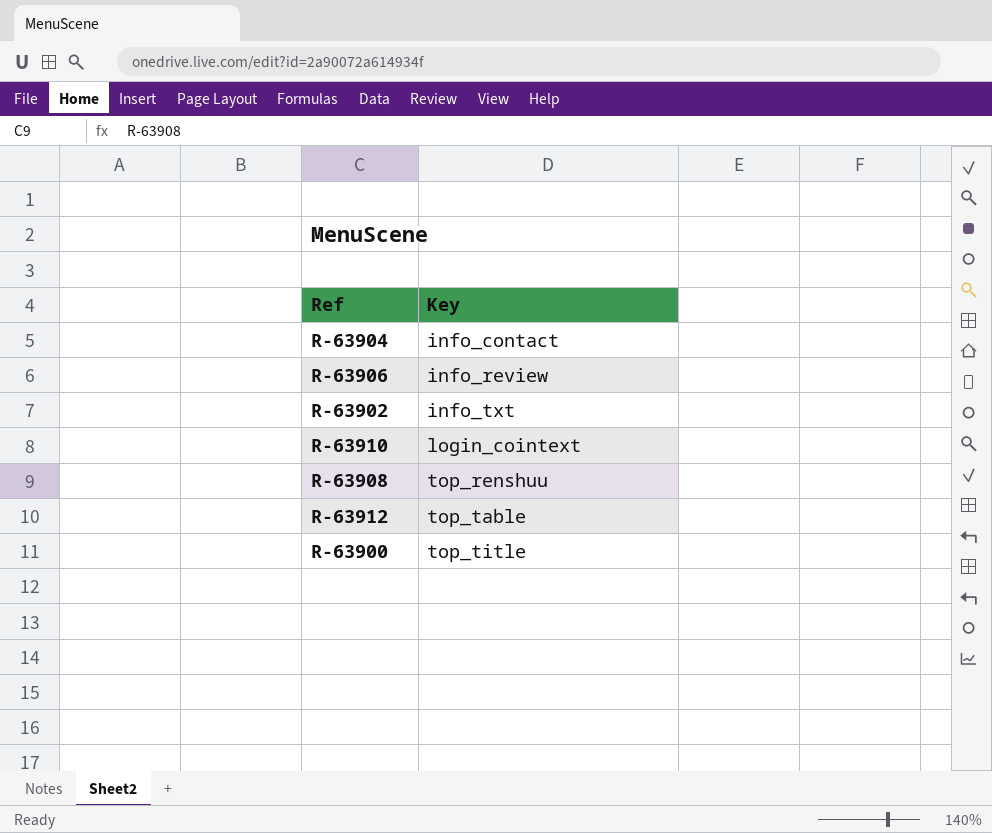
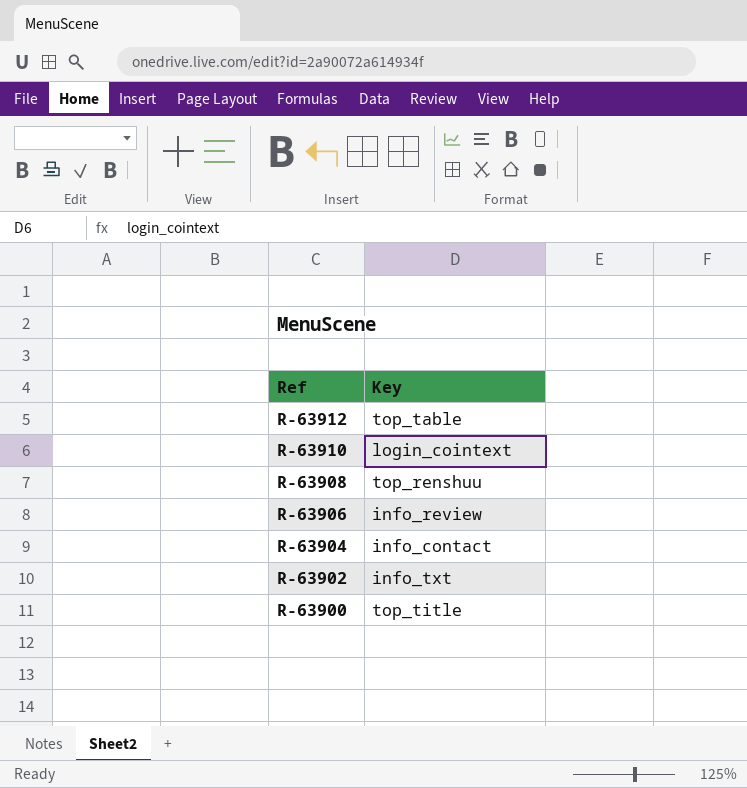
row order: Key ascending -> Ref descending

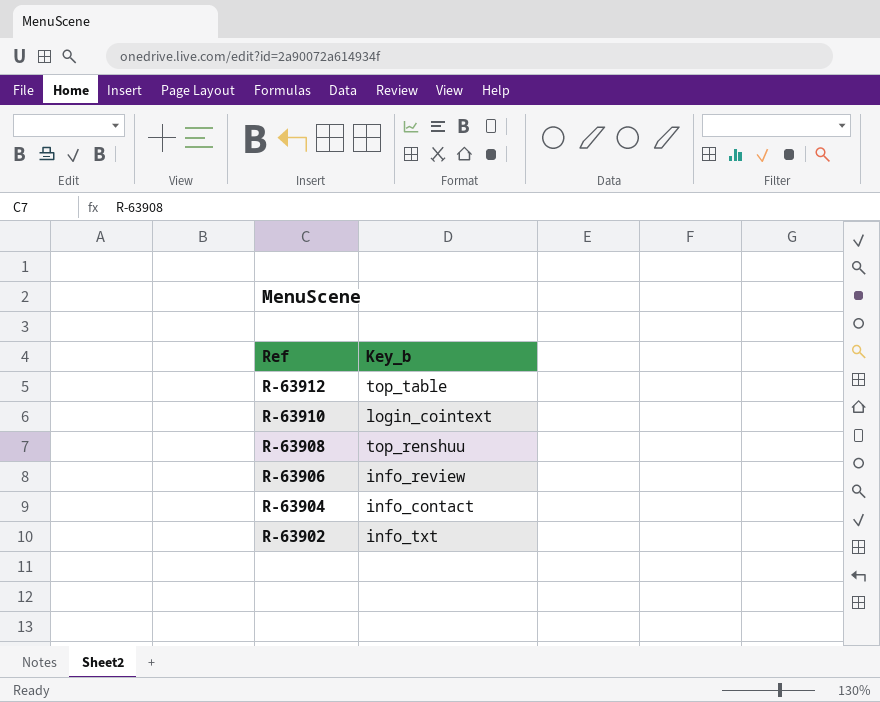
column name: Key -> Key_b
row R-63900: top_title -> none

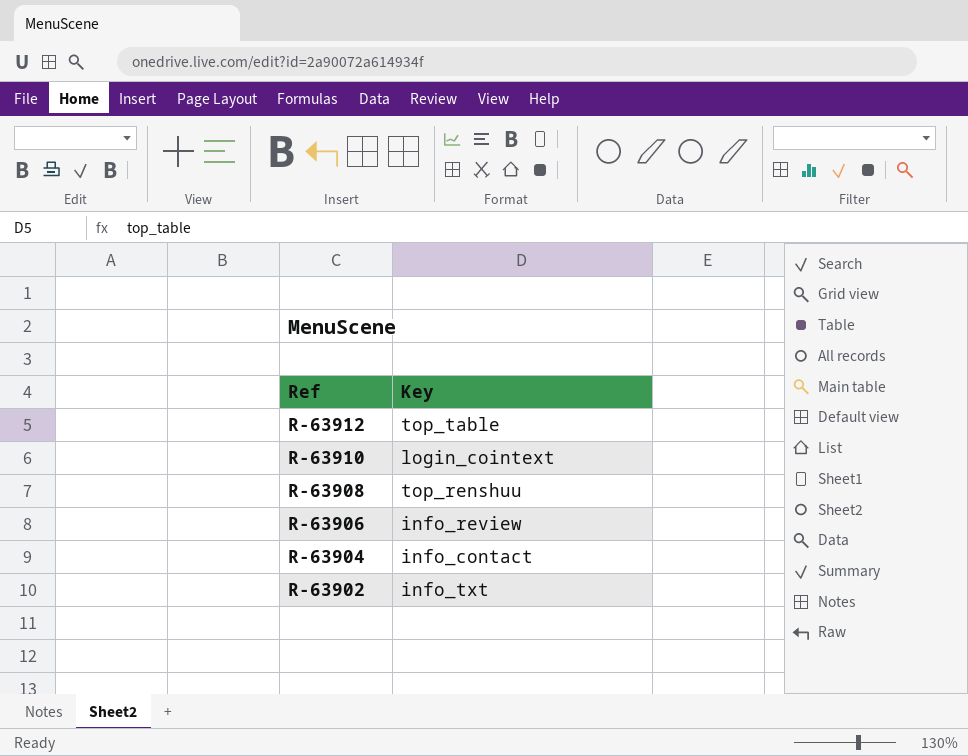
column name: Key_b -> Key

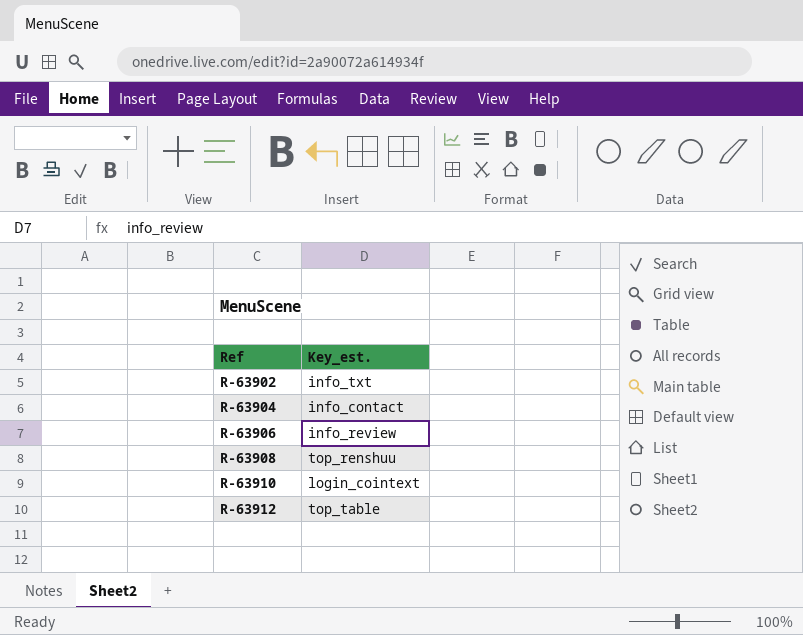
row order: Ref descending -> Ref ascending
column name: Key -> Key_est.

